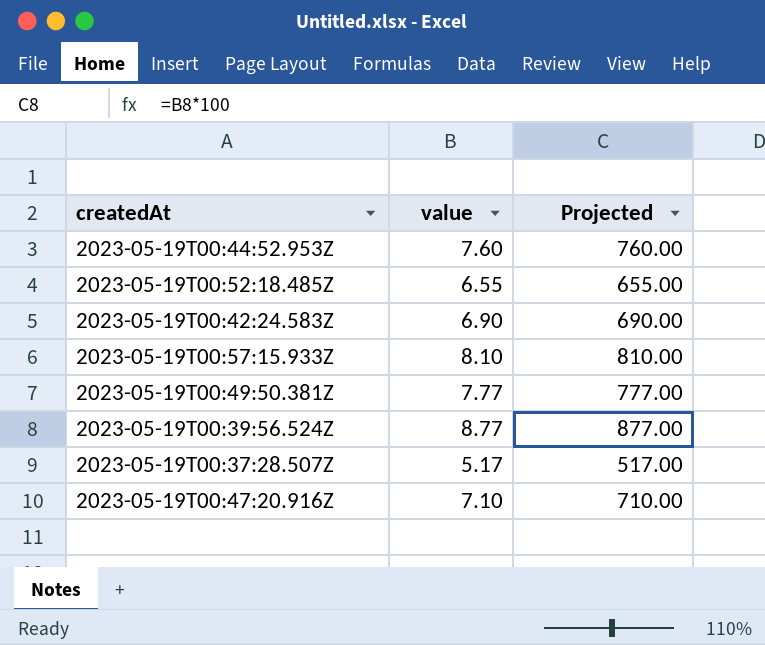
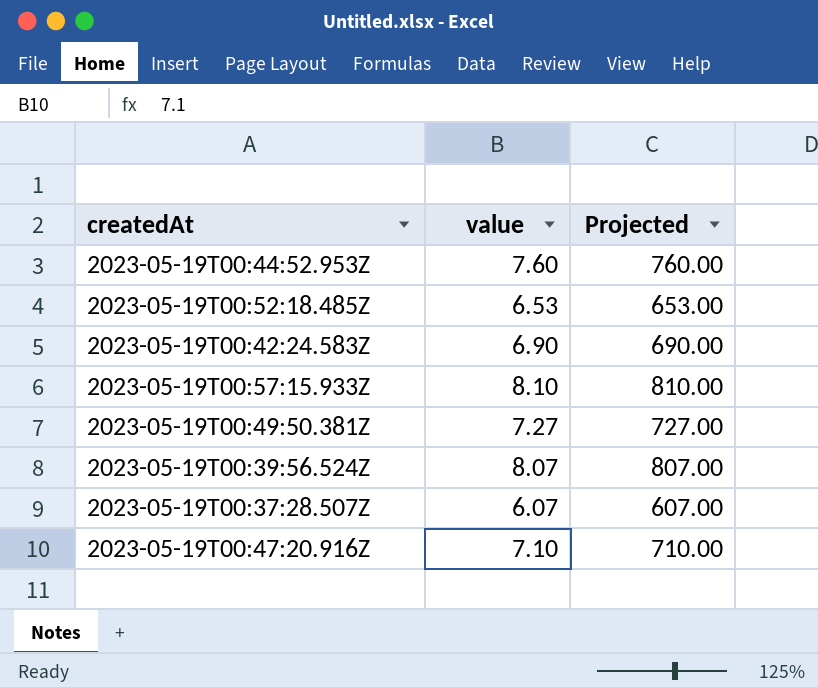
2023-05-19T00:52:18.485Z | value: 6.55 -> 6.53
2023-05-19T00:52:18.485Z | Projected: 655.00 -> 653.00
2023-05-19T00:49:50.381Z | value: 7.77 -> 7.27
2023-05-19T00:49:50.381Z | Projected: 777.00 -> 727.00
2023-05-19T00:39:56.524Z | value: 8.77 -> 8.07
2023-05-19T00:39:56.524Z | Projected: 877.00 -> 807.00
2023-05-19T00:37:28.507Z | value: 5.17 -> 6.07
2023-05-19T00:37:28.507Z | Projected: 517.00 -> 607.00

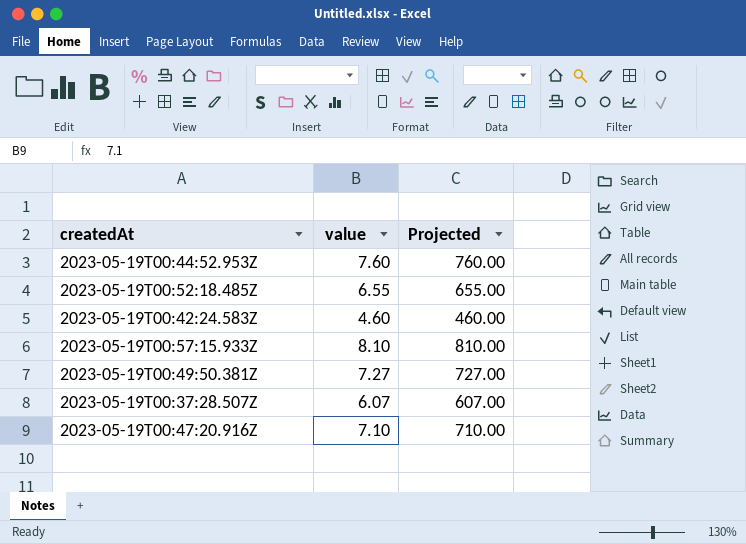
row 2023-05-19T00:39:56.524Z: 8.07 | 807.00 -> none
2023-05-19T00:52:18.485Z | value: 6.53 -> 6.55
2023-05-19T00:52:18.485Z | Projected: 653.00 -> 655.00
2023-05-19T00:42:24.583Z | value: 6.90 -> 4.60
2023-05-19T00:42:24.583Z | Projected: 690.00 -> 460.00

